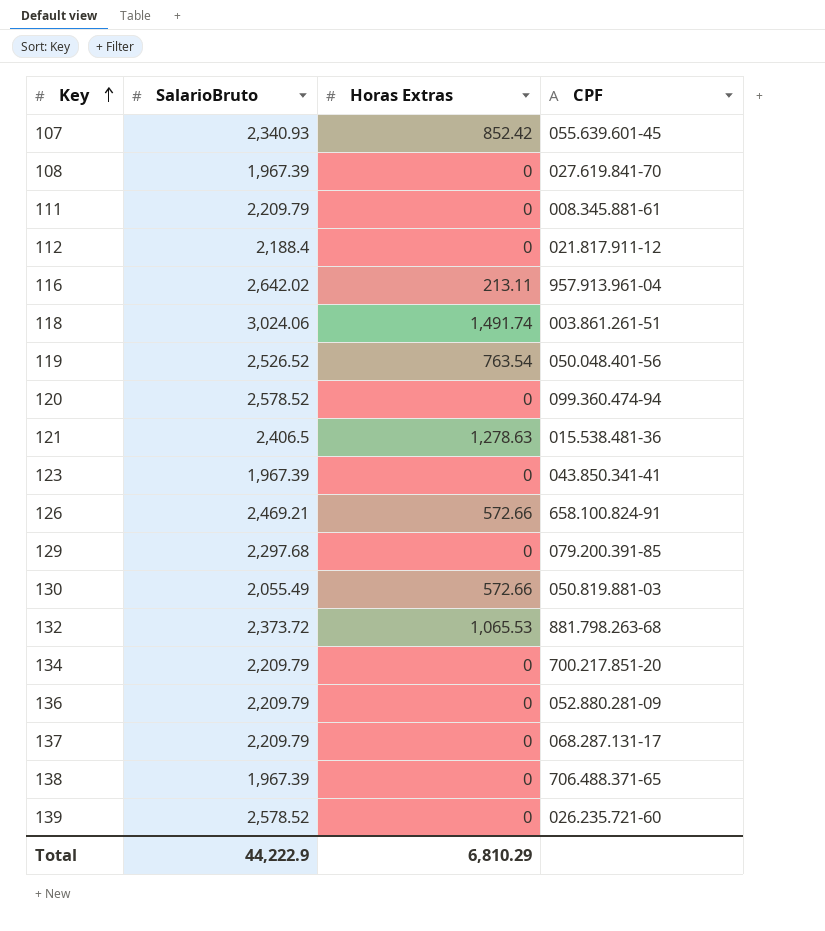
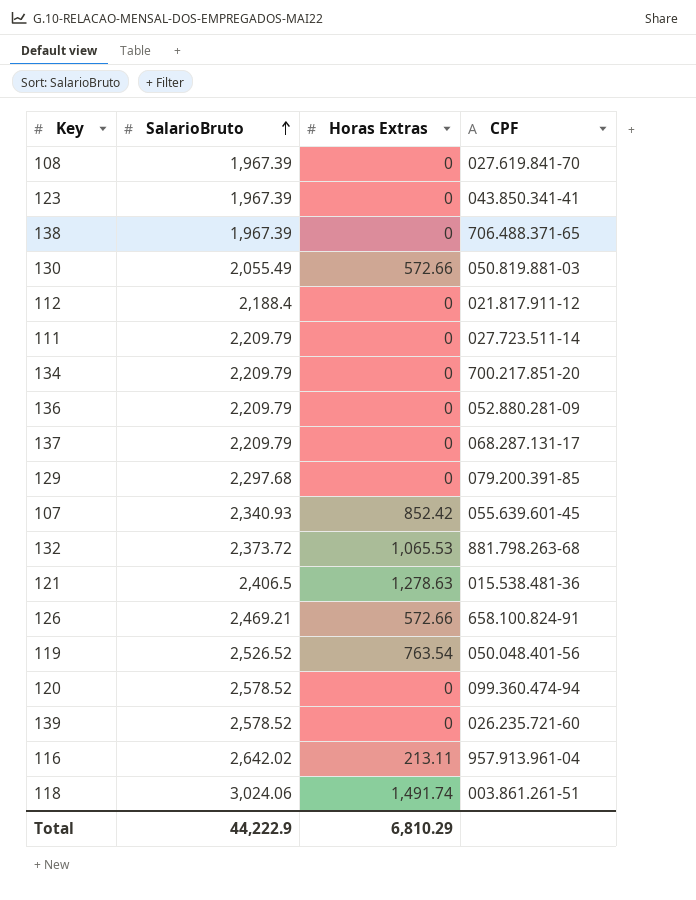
row order: Key ascending -> SalarioBruto ascending
111 | CPF: 008.345.881-61 -> 027.723.511-14

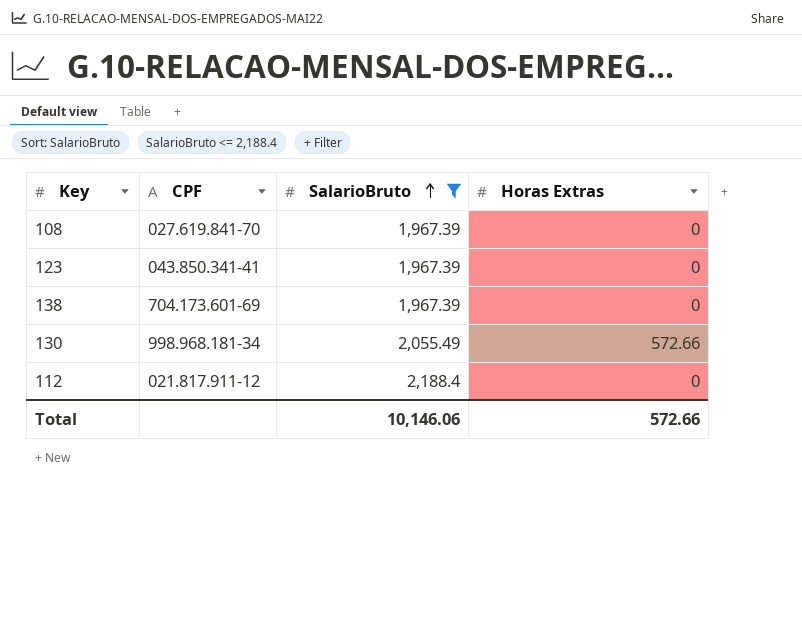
filter: none -> SalarioBruto <= 2,188.4
column CPF | position: 4 -> 2
138 | CPF: 706.488.371-65 -> 704.173.601-69
130 | CPF: 050.819.881-03 -> 998.968.181-34
Total | SalarioBruto: 44,222.9 -> 10,146.06
Total | Horas Extras: 6,810.29 -> 572.66

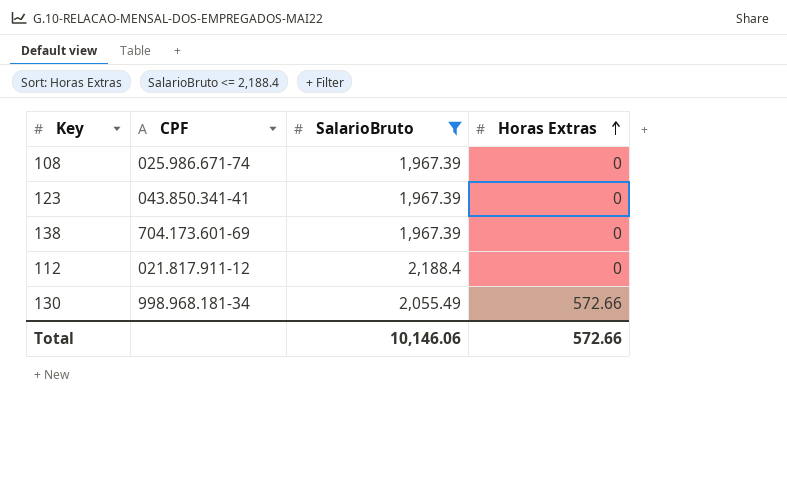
row order: SalarioBruto ascending -> Horas Extras ascending
108 | CPF: 027.619.841-70 -> 025.986.671-74

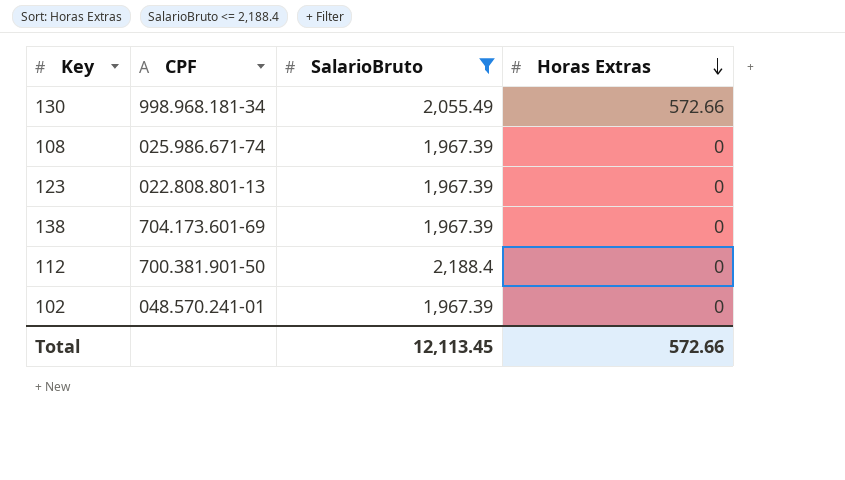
row order: Horas Extras ascending -> Horas Extras descending
123 | CPF: 043.850.341-41 -> 022.808.801-13
112 | CPF: 021.817.911-12 -> 700.381.901-50
row 102: none -> 048.570.241-01 | 1,967.39 | 0
Total | SalarioBruto: 10,146.06 -> 12,113.45

